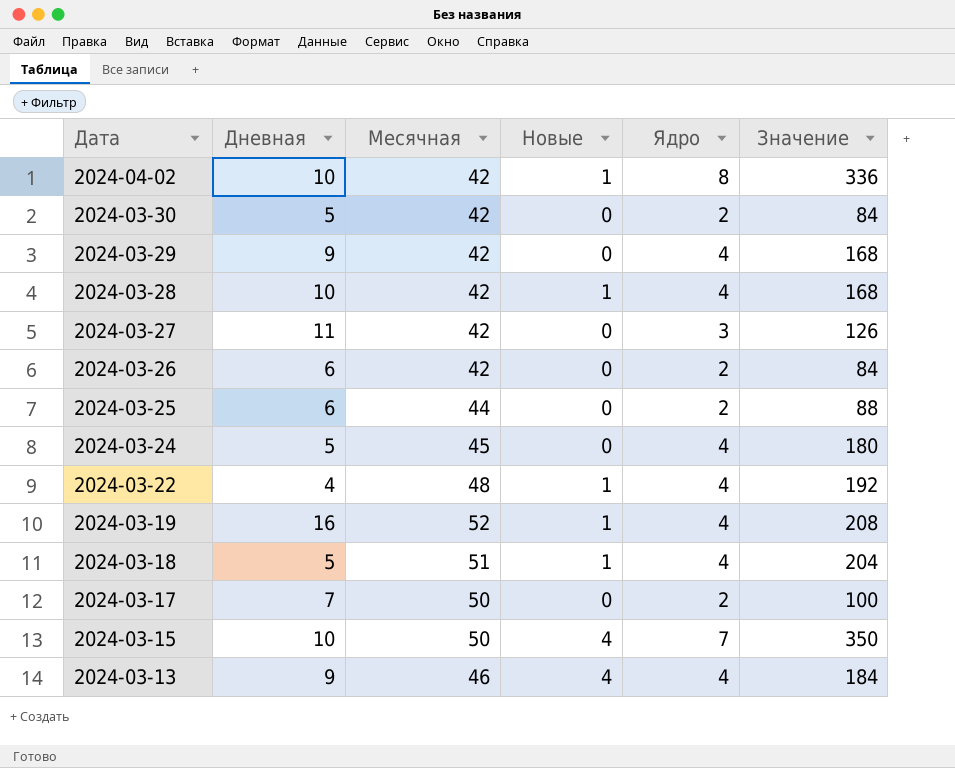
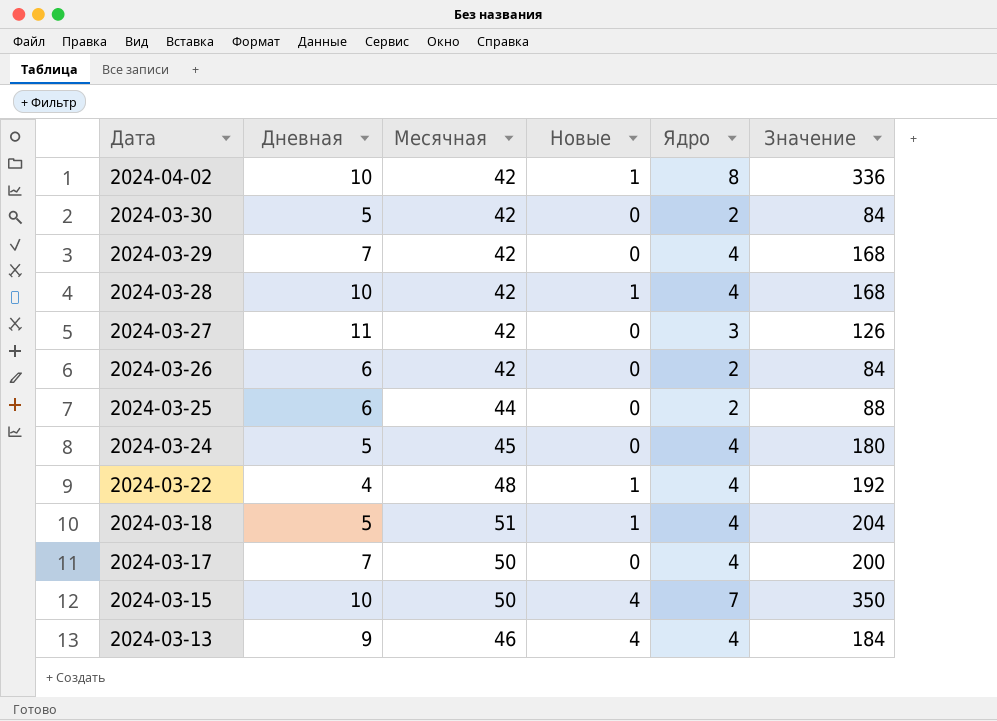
row 2024-03-19: 16 | 52 | 1 | 4 | 208 -> none
2024-03-29 | Дневная: 9 -> 7
2024-03-17 | Ядро: 2 -> 4
2024-03-17 | Значение: 100 -> 200

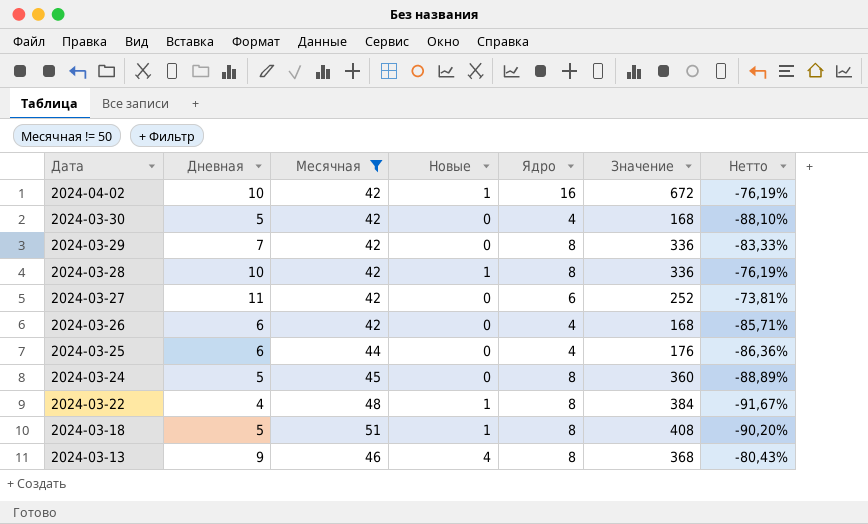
filter: none -> Месячная != 50
column Нетто | formula: none -> ([Дневная] - [Месячная]) / [Месячная]
2024-04-02 | Ядро: 8 -> 16
2024-04-02 | Значение: 336 -> 672
2024-03-30 | Ядро: 2 -> 4
2024-03-30 | Значение: 84 -> 168
2024-03-29 | Ядро: 4 -> 8
2024-03-29 | Значение: 168 -> 336
2024-03-28 | Ядро: 4 -> 8
2024-03-28 | Значение: 168 -> 336
2024-03-27 | Ядро: 3 -> 6
2024-03-27 | Значение: 126 -> 252
2024-03-26 | Ядро: 2 -> 4
2024-03-26 | Значение: 84 -> 168
2024-03-25 | Ядро: 2 -> 4
2024-03-25 | Значение: 88 -> 176
2024-03-24 | Ядро: 4 -> 8
2024-03-24 | Значение: 180 -> 360
2024-03-22 | Ядро: 4 -> 8
2024-03-22 | Значение: 192 -> 384
2024-03-18 | Ядро: 4 -> 8
2024-03-18 | Значение: 204 -> 408
2024-03-13 | Ядро: 4 -> 8
2024-03-13 | Значение: 184 -> 368

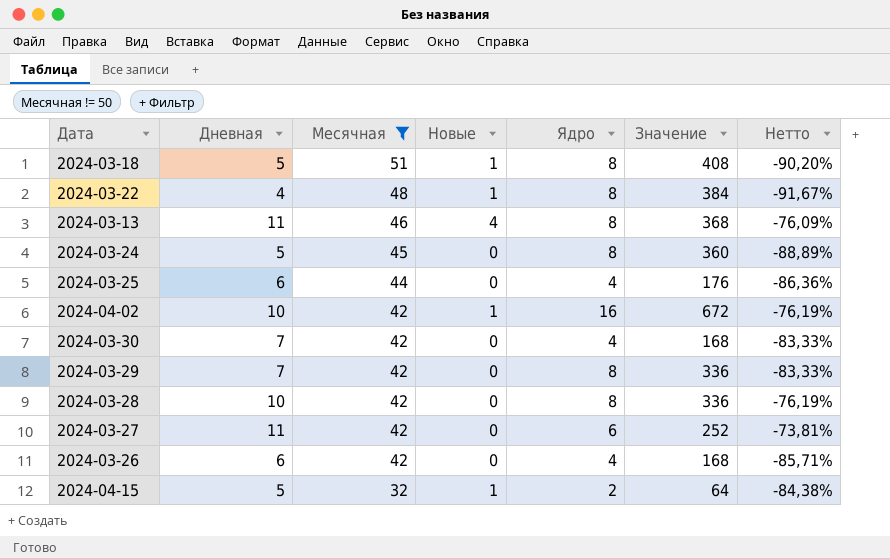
row order: Дата descending -> Месячная descending
2024-03-13 | Дневная: 9 -> 11
2024-03-13 | Нетто: -80,43% -> -76,09%
2024-03-30 | Дневная: 5 -> 7
2024-03-30 | Нетто: -88,10% -> -83,33%
2024-03-28 | Новые: 1 -> 0
row 2024-04-15: none -> 5 | 32 | 1 | 2 | 64 | -84,38%

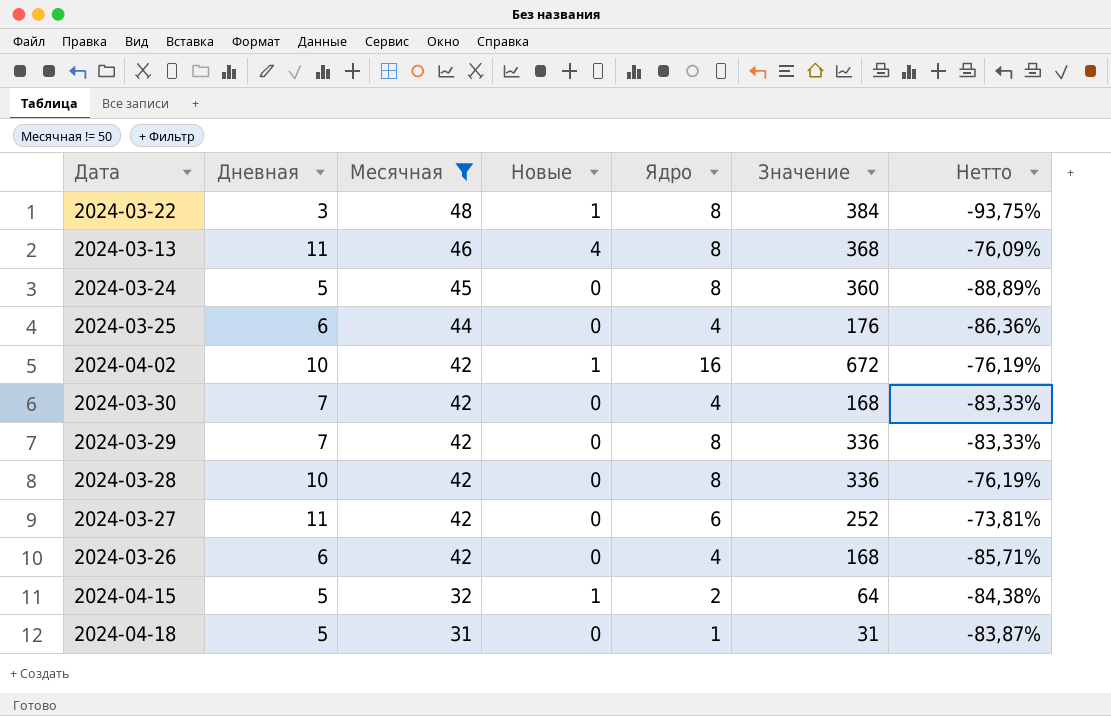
row 2024-03-18: 5 | 51 | 1 | 8 | 408 | -90,20% -> none
2024-03-22 | Дневная: 4 -> 3
2024-03-22 | Нетто: -91,67% -> -93,75%
row 2024-04-18: none -> 5 | 31 | 0 | 1 | 31 | -83,87%

